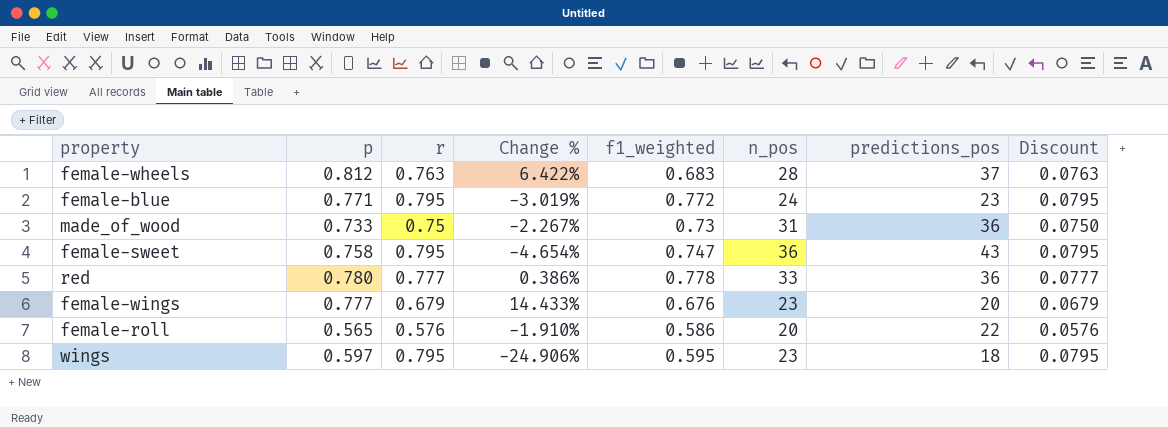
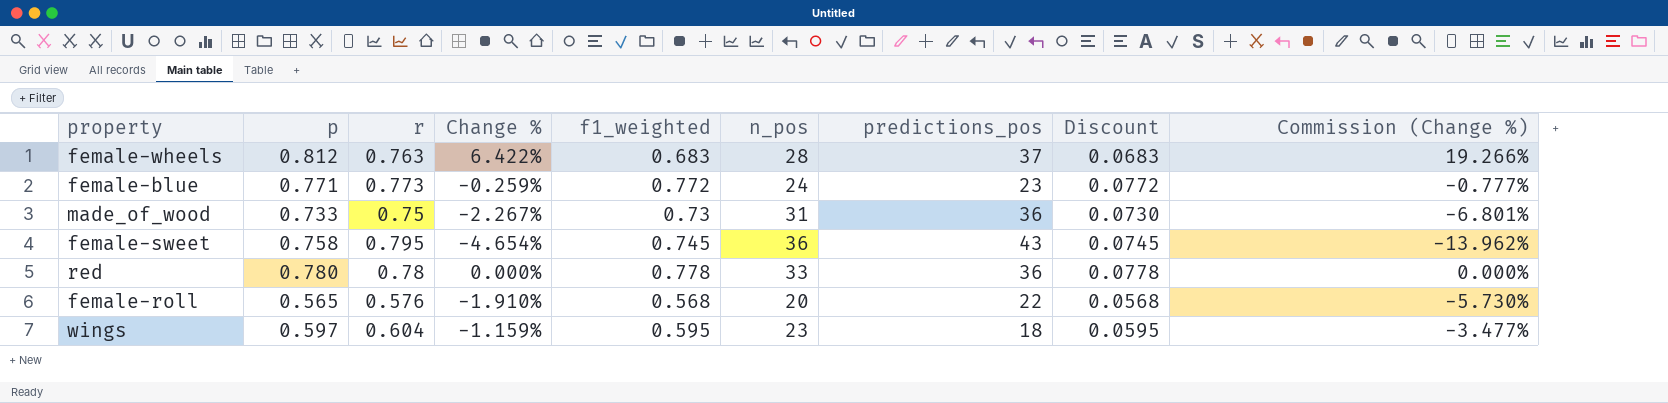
column Discount | formula: [r] * 0.1 -> [f1_weighted] * 0.1
column Commission (Change %) | formula: none -> [Change %] * 3
row female-wings: 0.777 | 0.679 | 14.433% | 0.676 | 23 | 20 | 0.0679 -> none
female-blue | r: 0.795 -> 0.773
female-blue | Change %: -3.019% -> -0.259%
female-sweet | f1_weighted: 0.747 -> 0.745
red | r: 0.777 -> 0.78
red | Change %: 0.386% -> 0.000%
female-roll | f1_weighted: 0.586 -> 0.568
wings | r: 0.795 -> 0.604
wings | Change %: -24.906% -> -1.159%

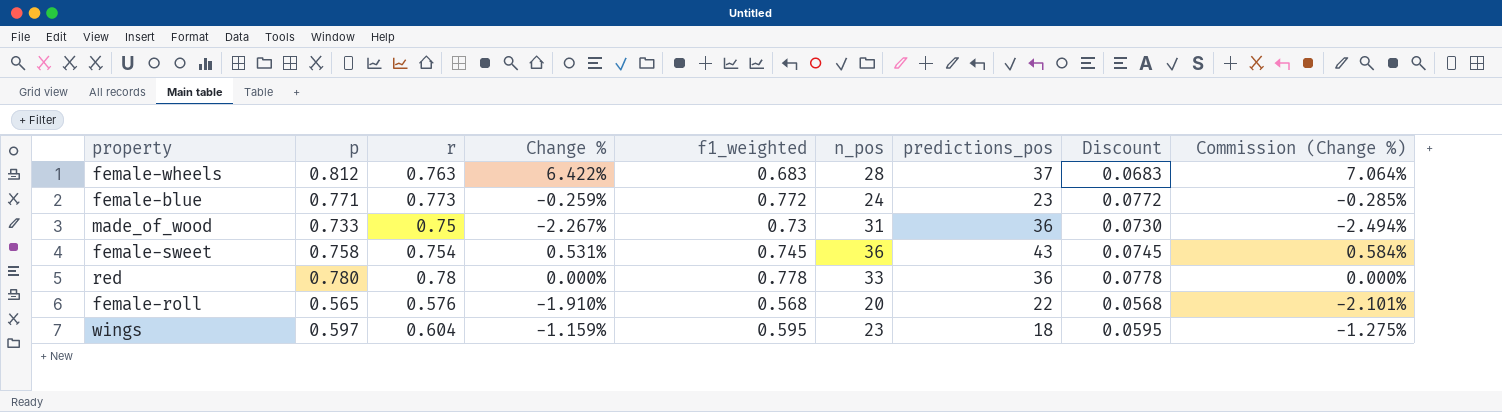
column Commission (Change %) | formula: [Change %] * 3 -> [Change %] * 1.1
female-sweet | r: 0.795 -> 0.754
female-sweet | Change %: -4.654% -> 0.531%

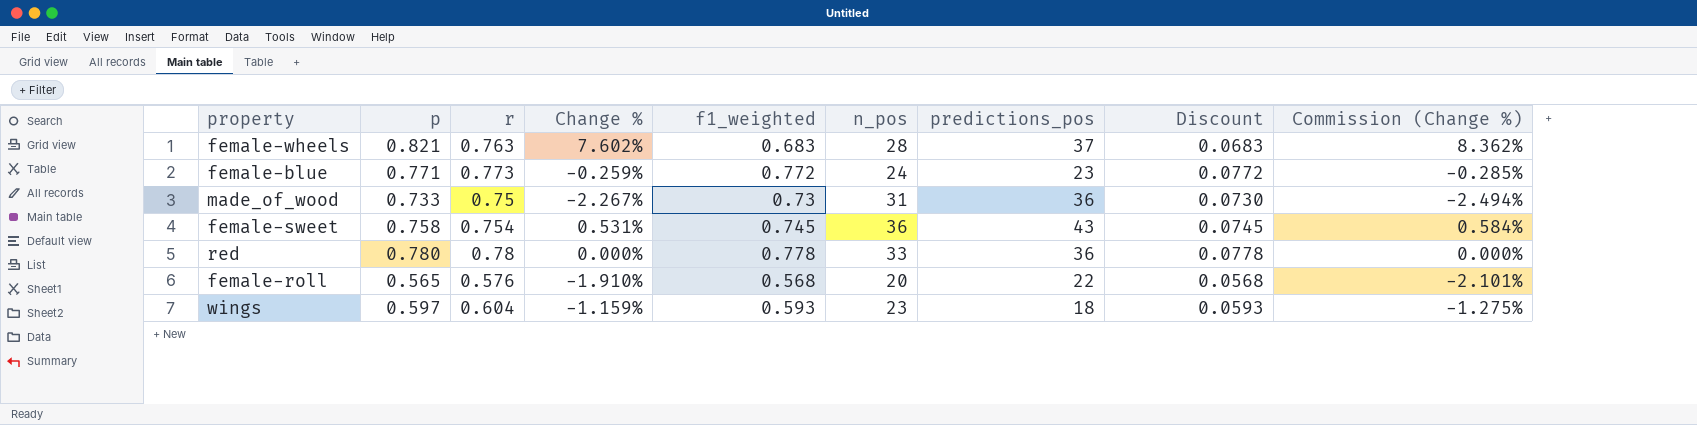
female-wheels | p: 0.812 -> 0.821
female-wheels | Change %: 6.422% -> 7.602%
female-wheels | Commission (Change %): 7.064% -> 8.362%
wings | f1_weighted: 0.595 -> 0.593
wings | Discount: 0.0595 -> 0.0593

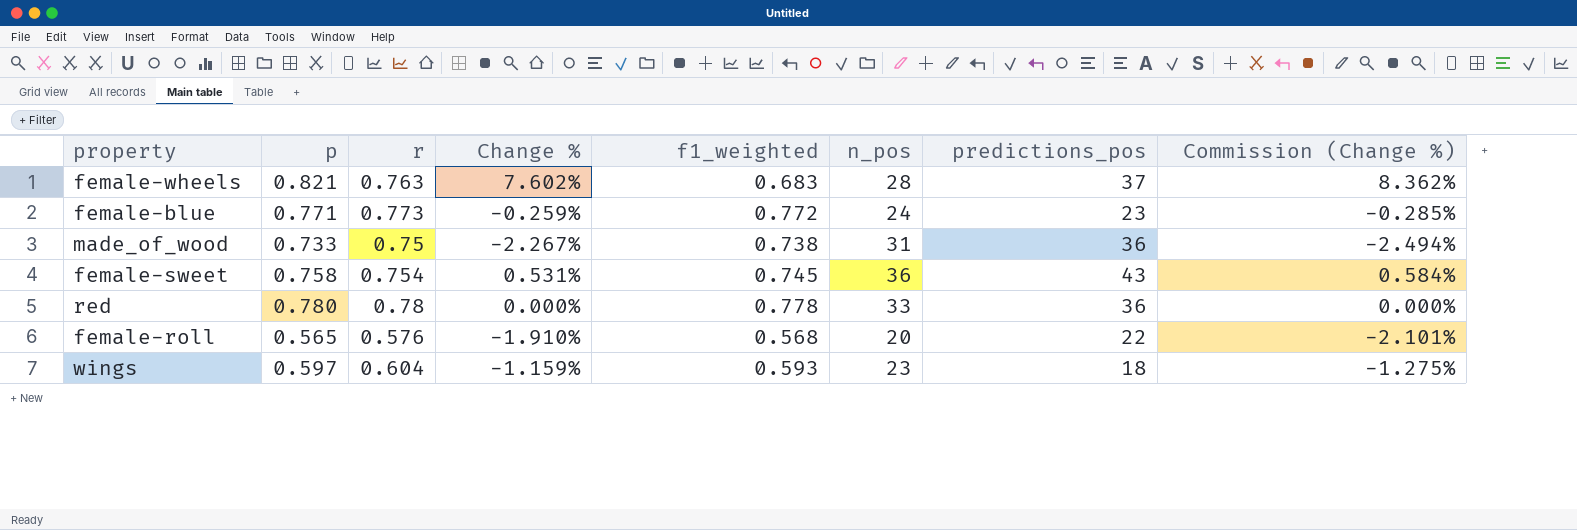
column Discount | formula: [f1_weighted] * 0.1 -> none
made_of_wood | f1_weighted: 0.73 -> 0.738

